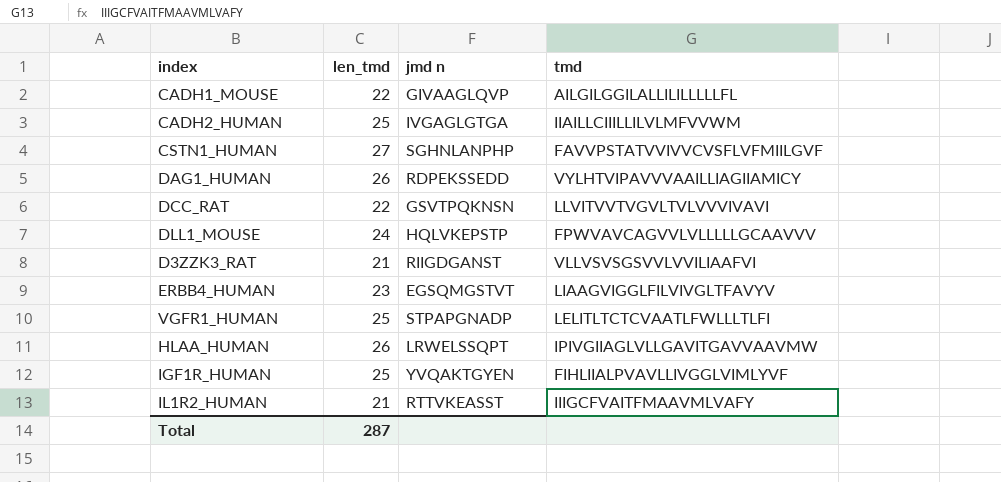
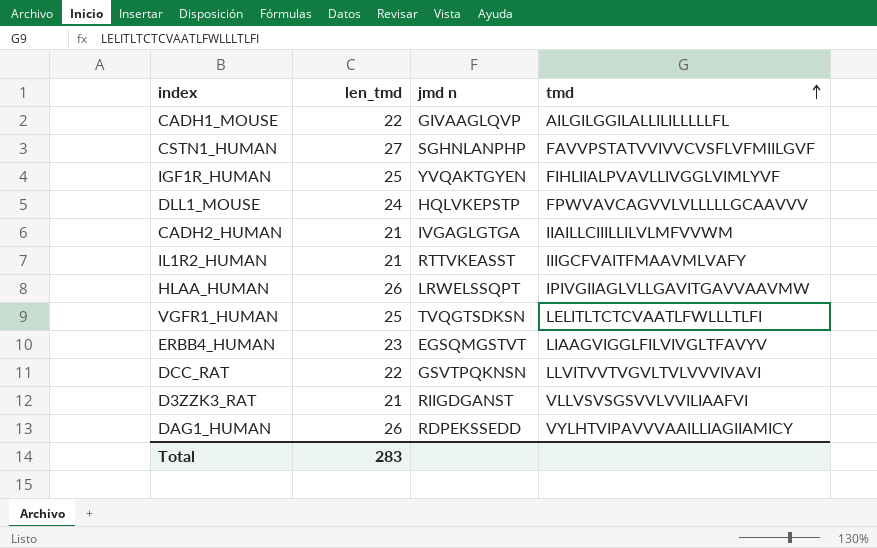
row order: none -> tmd ascending
CADH2_HUMAN | len_tmd: 25 -> 21
VGFR1_HUMAN | jmd n: STPAPGNADP -> TVQGTSDKSN
Total | len_tmd: 287 -> 283

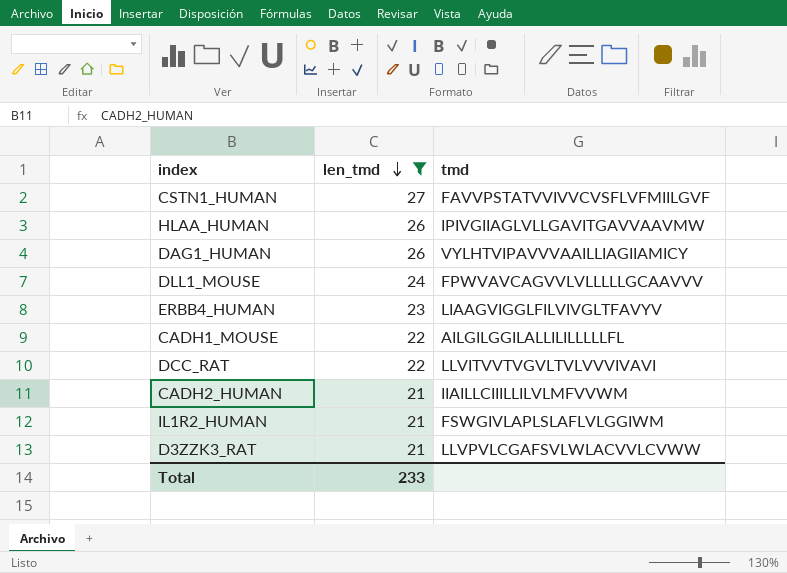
filter: none -> len_tmd != 25
row order: tmd ascending -> len_tmd descending
column jmd n | position: 3 -> none
IL1R2_HUMAN | tmd: IIIGCFVAITFMAAVMLVAFY -> FSWGIVLAPLSLAFLVLGGIWM
D3ZZK3_RAT | tmd: VLLVSVSGSVVLVVILIAAFVI -> LLVPVLCGAFSVLWLACVVLCVWW
Total | len_tmd: 283 -> 233

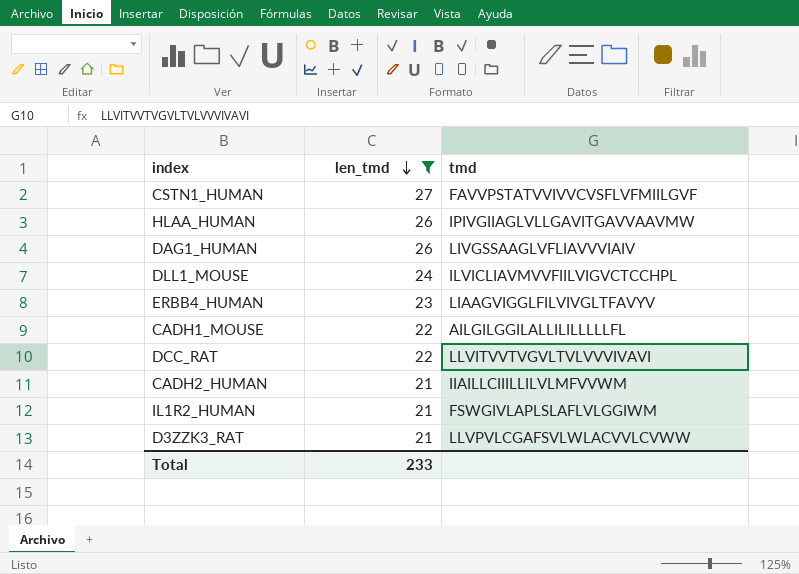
DAG1_HUMAN | tmd: VYLHTVIPAVVVAAILLIAGIIAMICY -> LIVGSSAAGLVFLIAVVVIAIV
DLL1_MOUSE | tmd: FPWVAVCAGVVLVLLLLLGCAAVVV -> ILVICLIAVMVVFIILVIGVCTCCHPL

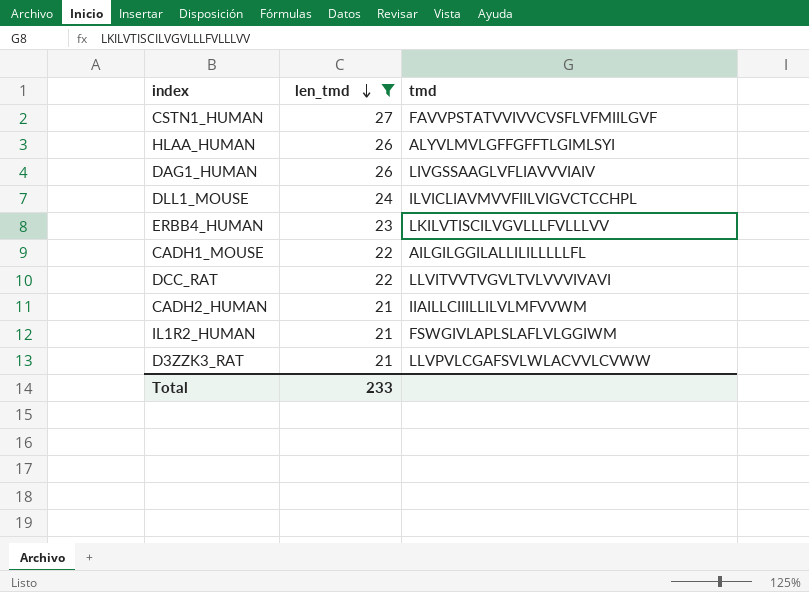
HLAA_HUMAN | tmd: IPIVGIIAGLVLLGAVITGAVVAAVMW -> ALYVLMVLGFFGFFTLGIMLSYI
ERBB4_HUMAN | tmd: LIAAGVIGGLFILVIVGLTFAVYV -> LKILVTISCILVGVLLLFVLLLVV

